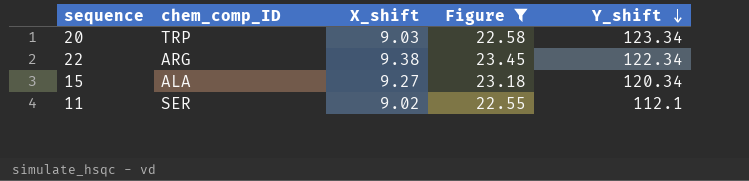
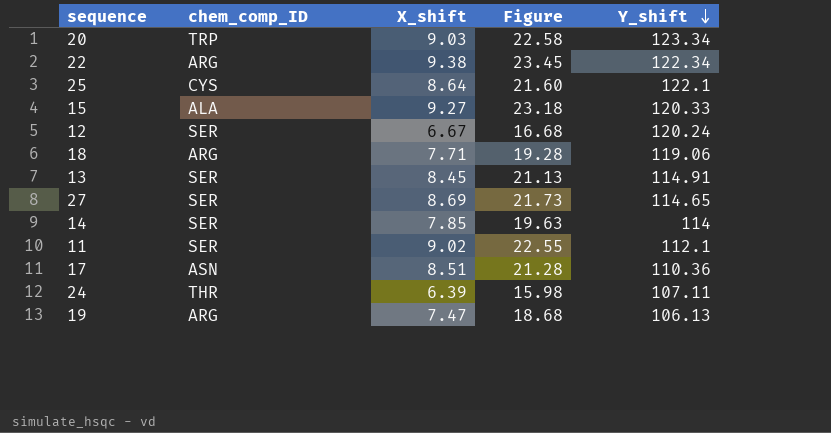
filter: Figure >= 22.55 -> none
15 | Y_shift: 120.34 -> 120.33

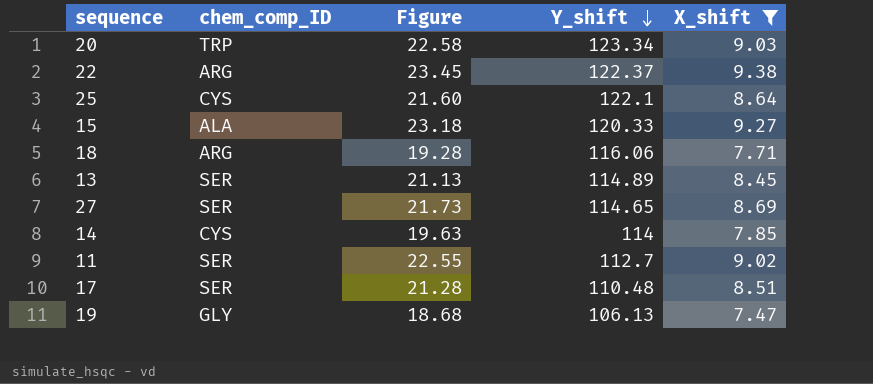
filter: none -> X_shift >= 7.47
column X_shift | position: 3 -> 5
22 | Y_shift: 122.34 -> 122.37
18 | Y_shift: 119.06 -> 116.06
13 | Y_shift: 114.91 -> 114.89
14 | chem_comp_ID: SER -> CYS
11 | Y_shift: 112.1 -> 112.7
17 | chem_comp_ID: ASN -> SER
17 | Y_shift: 110.36 -> 110.48
19 | chem_comp_ID: ARG -> GLY

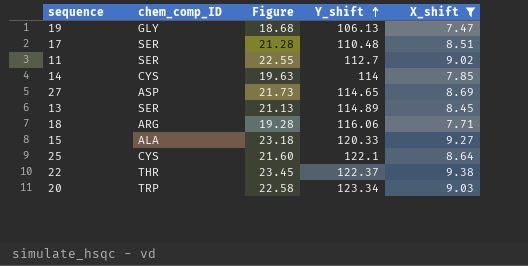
row order: Y_shift descending -> Y_shift ascending
27 | chem_comp_ID: SER -> ASP
22 | chem_comp_ID: ARG -> THR

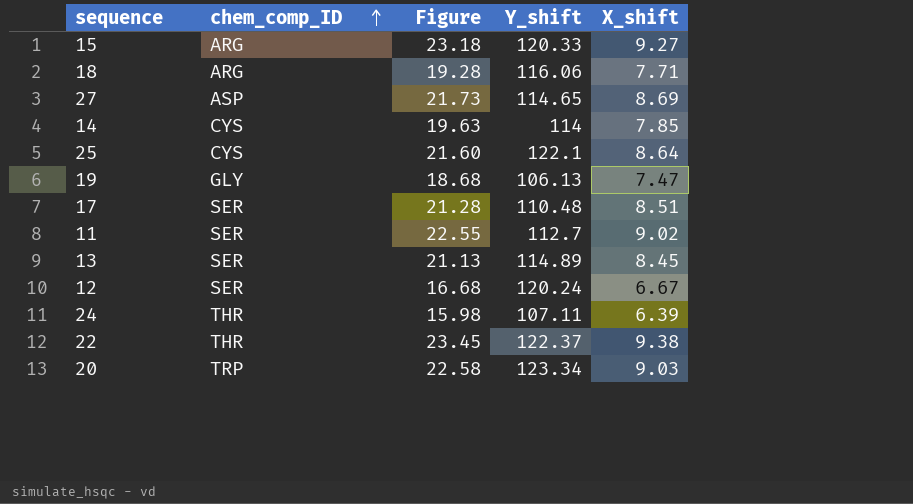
filter: X_shift >= 7.47 -> none
row order: Y_shift ascending -> chem_comp_ID ascending
15 | chem_comp_ID: ALA -> ARG

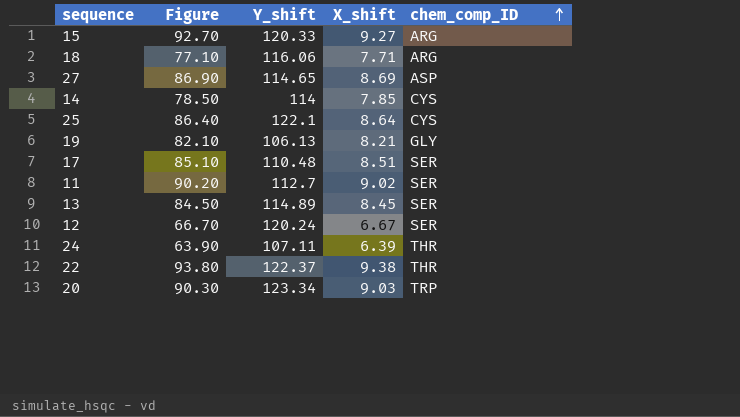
column Figure | formula: [X_shift] * 2.5 -> [X_shift] * 10
column chem_comp_ID | position: 2 -> 5
19 | X_shift: 7.47 -> 8.21

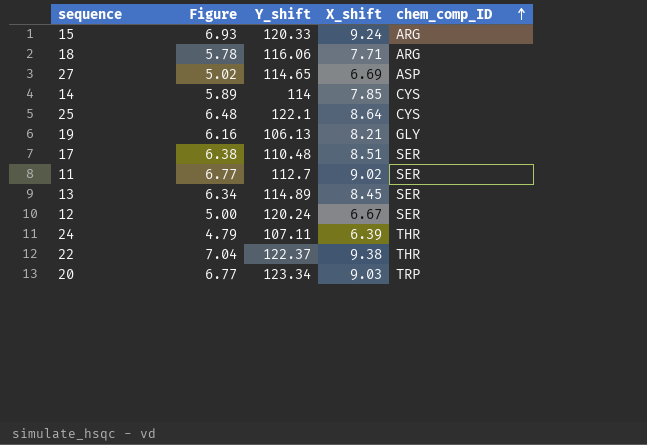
column Figure | formula: [X_shift] * 10 -> [X_shift] * 0.75
15 | X_shift: 9.27 -> 9.24
27 | X_shift: 8.69 -> 6.69

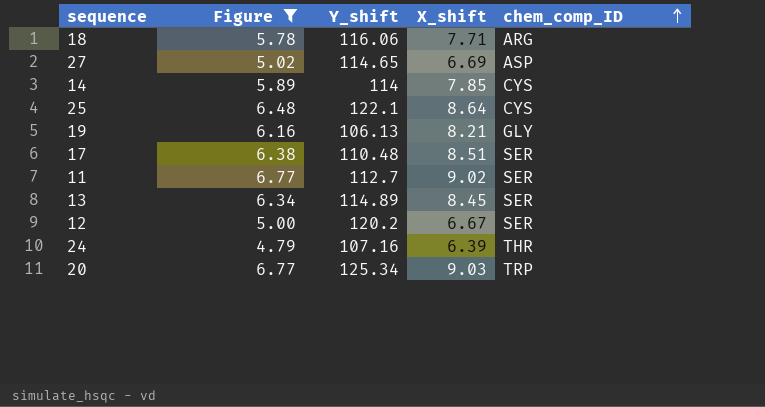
filter: none -> Figure <= 6.77
12 | Y_shift: 120.24 -> 120.2
24 | Y_shift: 107.11 -> 107.16
20 | Y_shift: 123.34 -> 125.34

